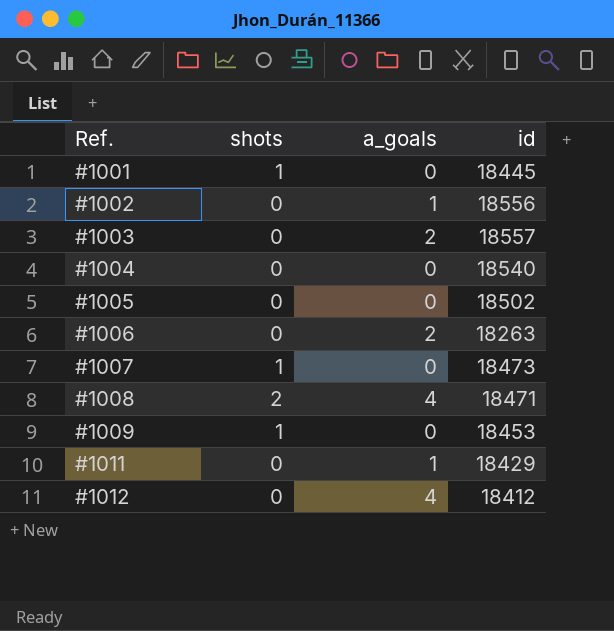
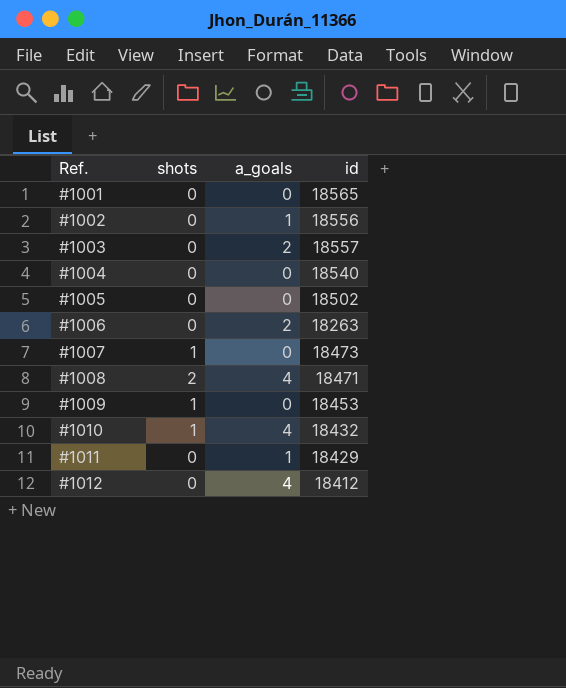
#1001 | shots: 1 -> 0
#1001 | id: 18445 -> 18565
row #1010: none -> 1 | 4 | 18432

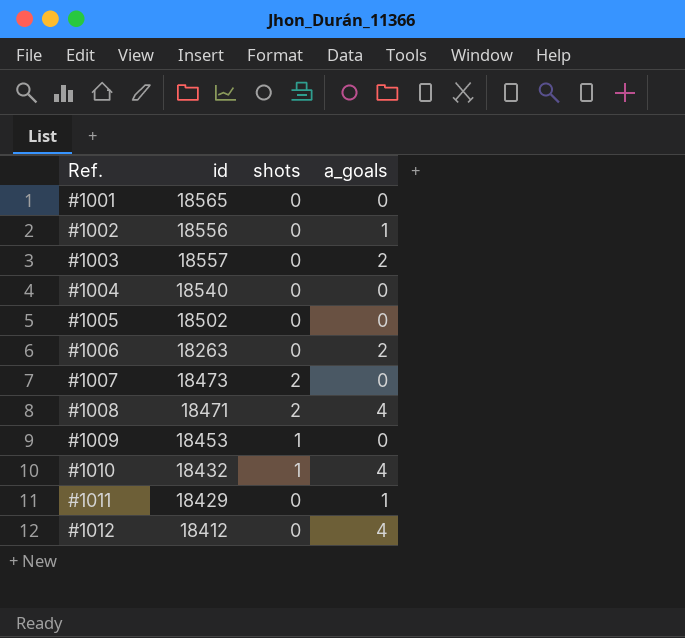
column id | position: 4 -> 2
#1007 | shots: 1 -> 2

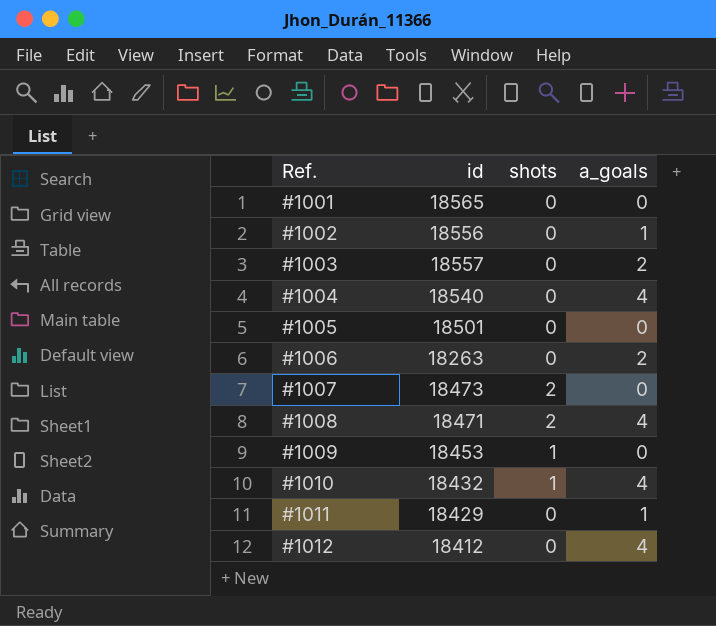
#1004 | a_goals: 0 -> 4
#1005 | id: 18502 -> 18501

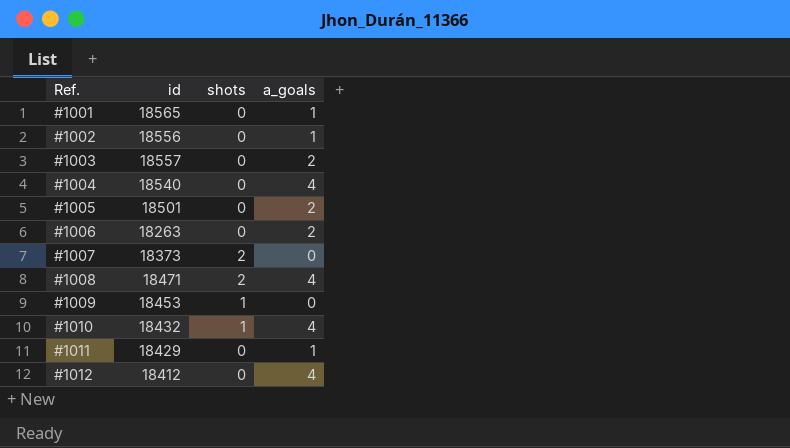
#1001 | a_goals: 0 -> 1
#1005 | a_goals: 0 -> 2
#1007 | id: 18473 -> 18373

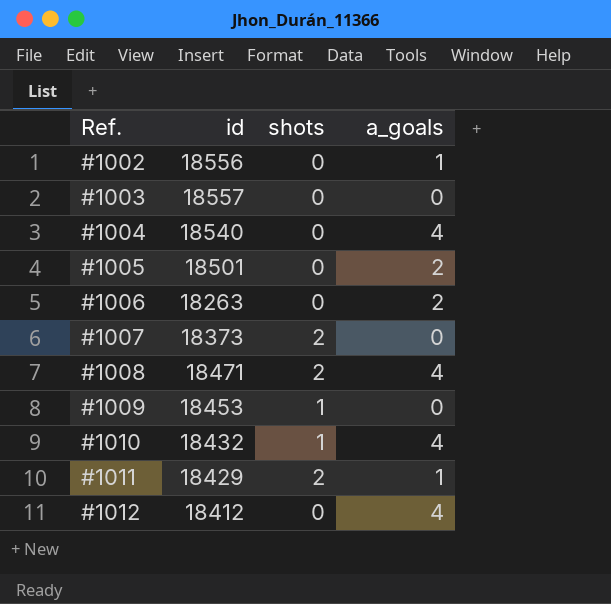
row #1001: 18565 | 0 | 1 -> none
#1003 | a_goals: 2 -> 0
#1011 | shots: 0 -> 2

